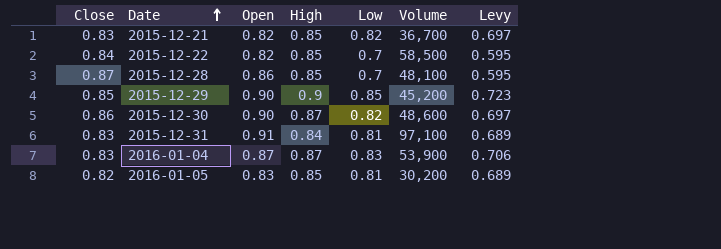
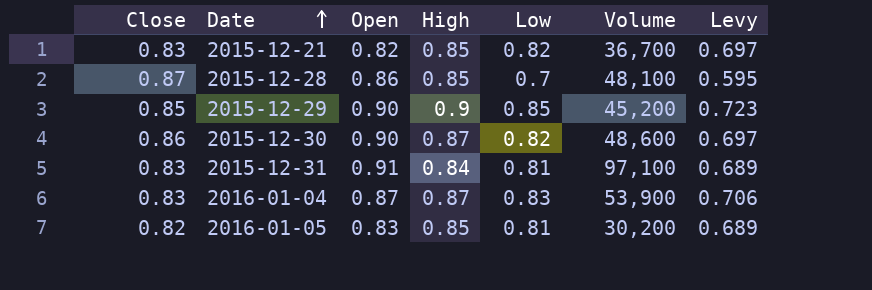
row 2015-12-22: 0.84 | 0.82 | 0.85 | 0.7 | 58,500 | 0.595 -> none

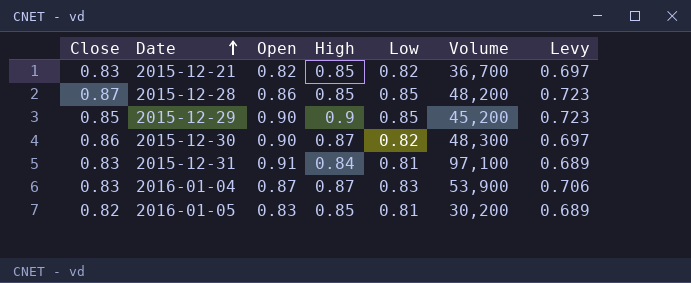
2015-12-28 | Low: 0.7 -> 0.85
2015-12-28 | Volume: 48,100 -> 48,200
2015-12-28 | Levy: 0.595 -> 0.723
2015-12-30 | Volume: 48,600 -> 48,300

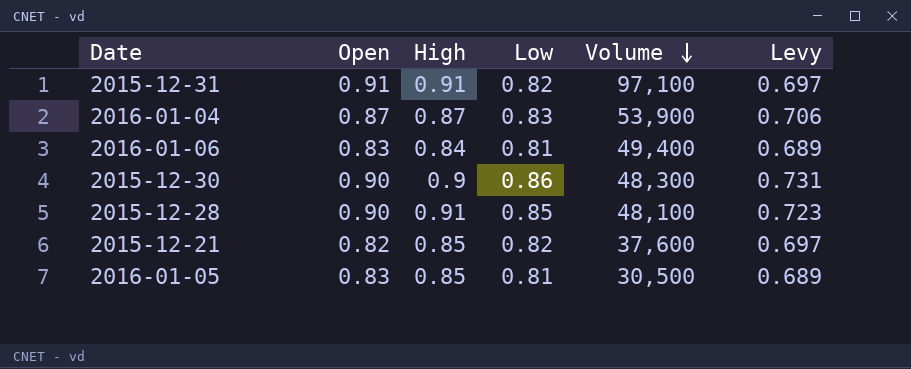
row order: Date ascending -> Volume descending
column Close | position: 1 -> none
row 2015-12-29: 0.85 | 0.90 | 0.9 | 0.85 | 45,200 | 0.723 -> none
2015-12-31 | High: 0.84 -> 0.91
2015-12-31 | Low: 0.81 -> 0.82
2015-12-31 | Levy: 0.689 -> 0.697
row 2016-01-06: none -> 0.83 | 0.84 | 0.81 | 49,400 | 0.689
2015-12-30 | High: 0.87 -> 0.9
2015-12-30 | Low: 0.82 -> 0.86
2015-12-30 | Levy: 0.697 -> 0.731
2015-12-28 | Open: 0.86 -> 0.90
2015-12-28 | High: 0.85 -> 0.91
2015-12-28 | Volume: 48,200 -> 48,100
2015-12-21 | Volume: 36,700 -> 37,600
2016-01-05 | Volume: 30,200 -> 30,500

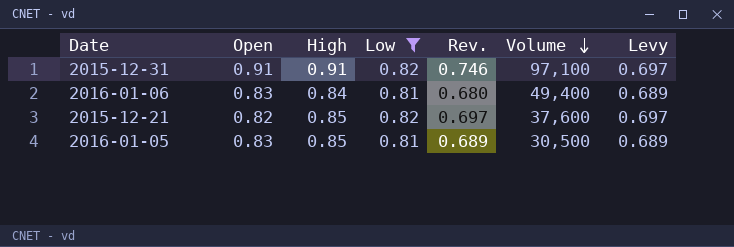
filter: none -> Low <= 0.82
column Rev. | formula: none -> [High] * [Low]

